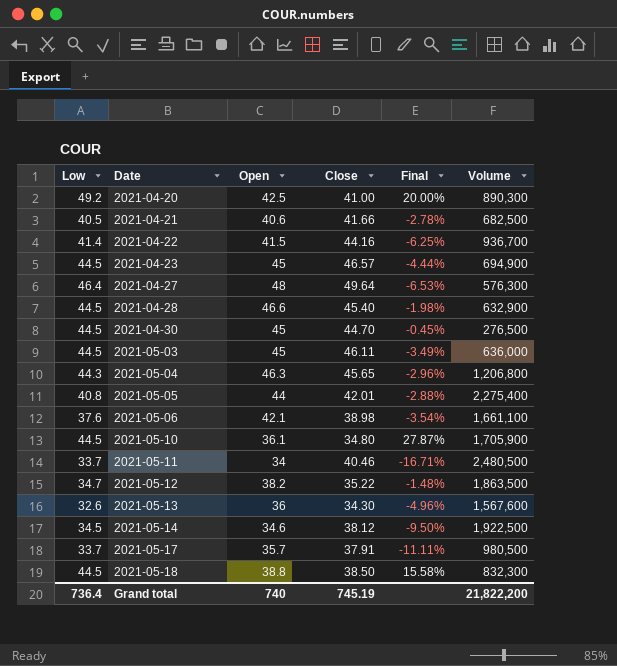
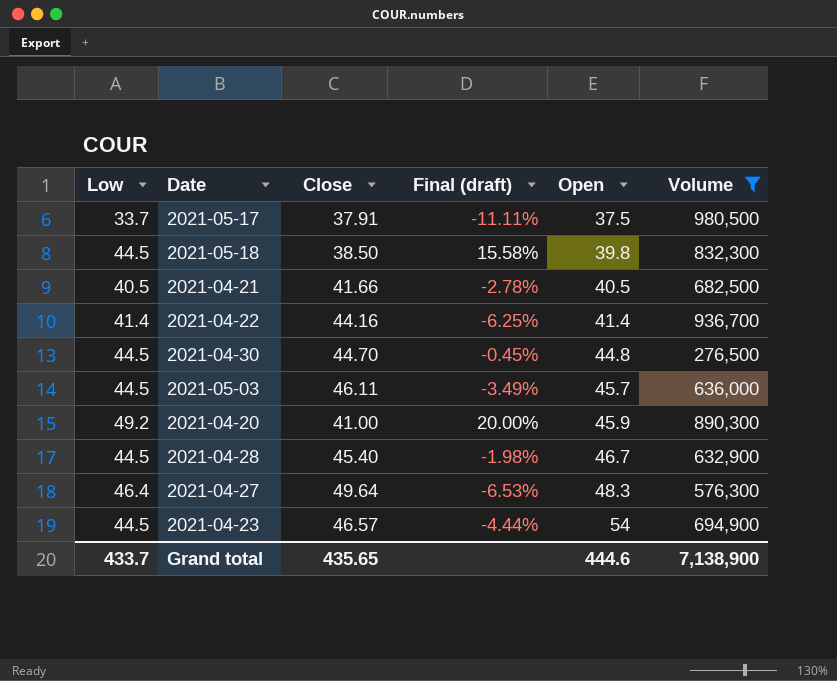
filter: none -> Volume <= 980,500
row order: Date ascending -> Open ascending
column name: Final -> Final (draft)
column Open | position: 3 -> 5
2021-05-17 | Open: 35.7 -> 37.5
2021-05-18 | Open: 38.8 -> 39.8
2021-04-21 | Open: 40.6 -> 40.5
2021-04-22 | Open: 41.5 -> 41.4
2021-04-30 | Open: 45 -> 44.8
2021-05-03 | Open: 45 -> 45.7
2021-04-20 | Open: 42.5 -> 45.9
2021-04-28 | Open: 46.6 -> 46.7
2021-04-27 | Open: 48 -> 48.3
2021-04-23 | Open: 45 -> 54
Grand total | Low: 736.4 -> 433.7
Grand total | Close: 745.19 -> 435.65
Grand total | Open: 740 -> 444.6
Grand total | Volume: 21,822,200 -> 7,138,900

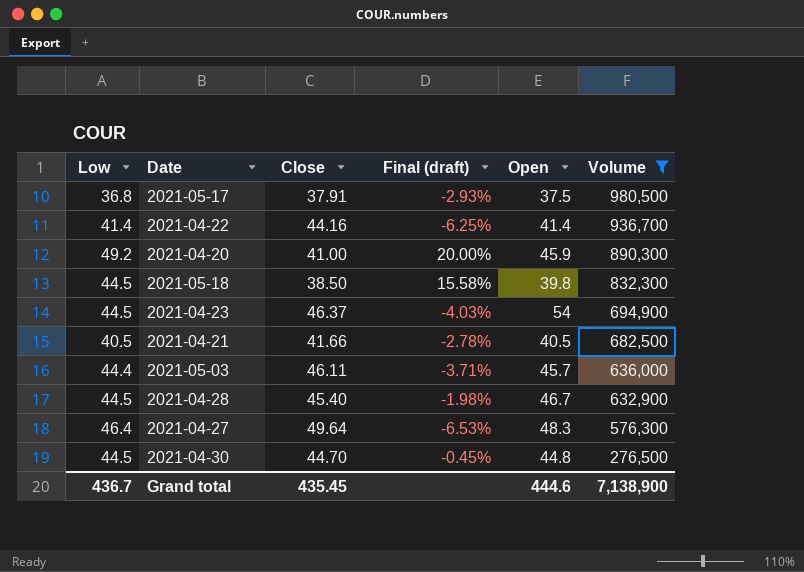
row order: Open ascending -> Volume descending
2021-05-17 | Low: 33.7 -> 36.8
2021-05-17 | Final (draft): -11.11% -> -2.93%
2021-04-23 | Close: 46.57 -> 46.37
2021-04-23 | Final (draft): -4.44% -> -4.03%
2021-05-03 | Low: 44.5 -> 44.4
2021-05-03 | Final (draft): -3.49% -> -3.71%
Grand total | Low: 433.7 -> 436.7
Grand total | Close: 435.65 -> 435.45

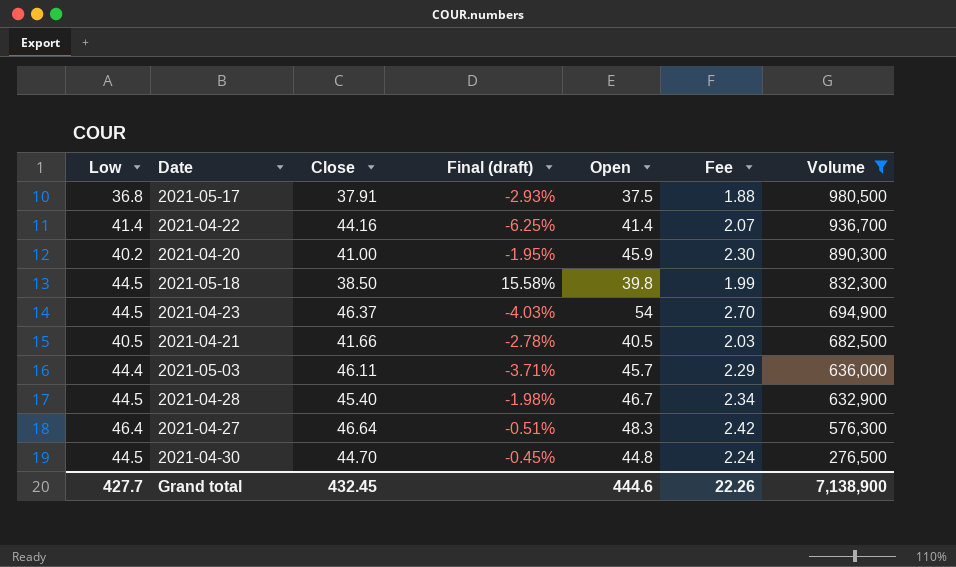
column Fee | formula: none -> [Open] * 0.05
2021-04-20 | Low: 49.2 -> 40.2
2021-04-20 | Final (draft): 20.00% -> -1.95%
2021-04-27 | Close: 49.64 -> 46.64
2021-04-27 | Final (draft): -6.53% -> -0.51%
Grand total | Low: 436.7 -> 427.7
Grand total | Close: 435.45 -> 432.45

